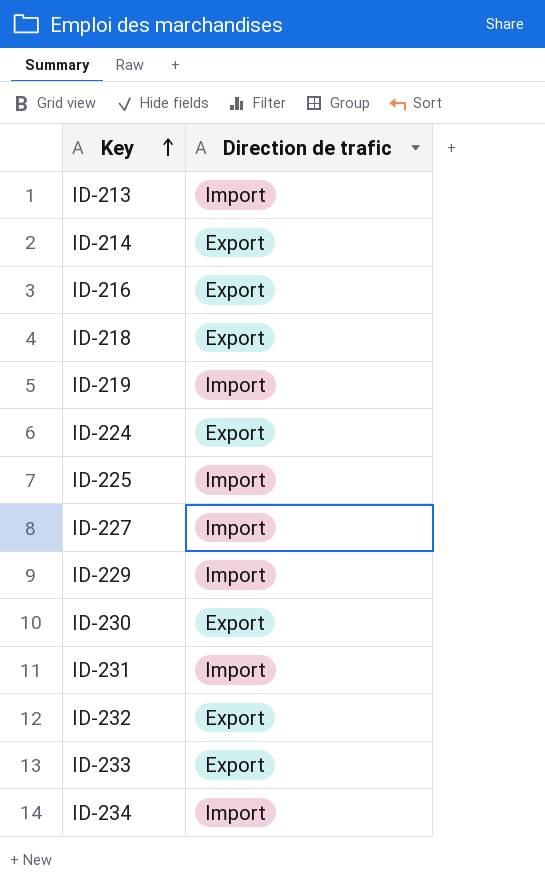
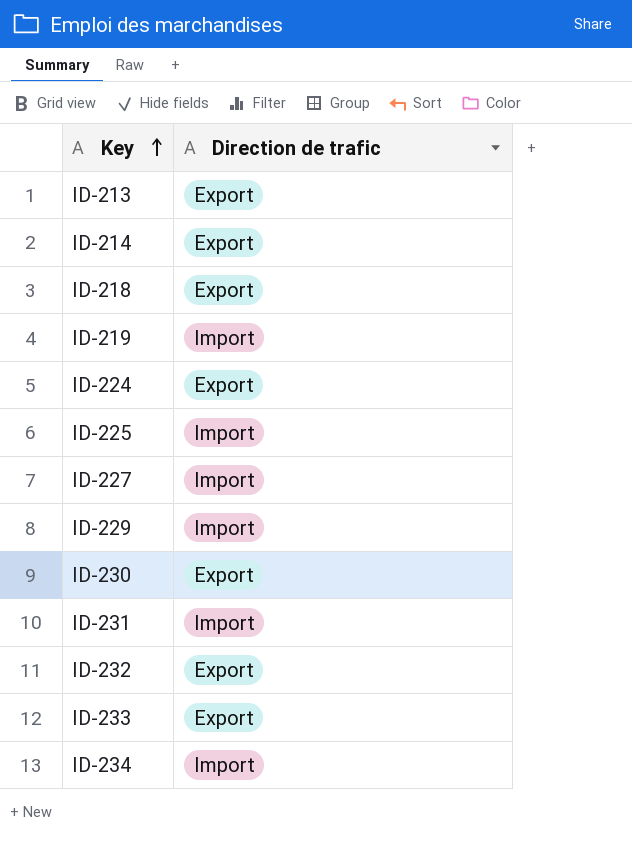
row ID-216: Export -> none
ID-213 | Direction de trafic: Import -> Export

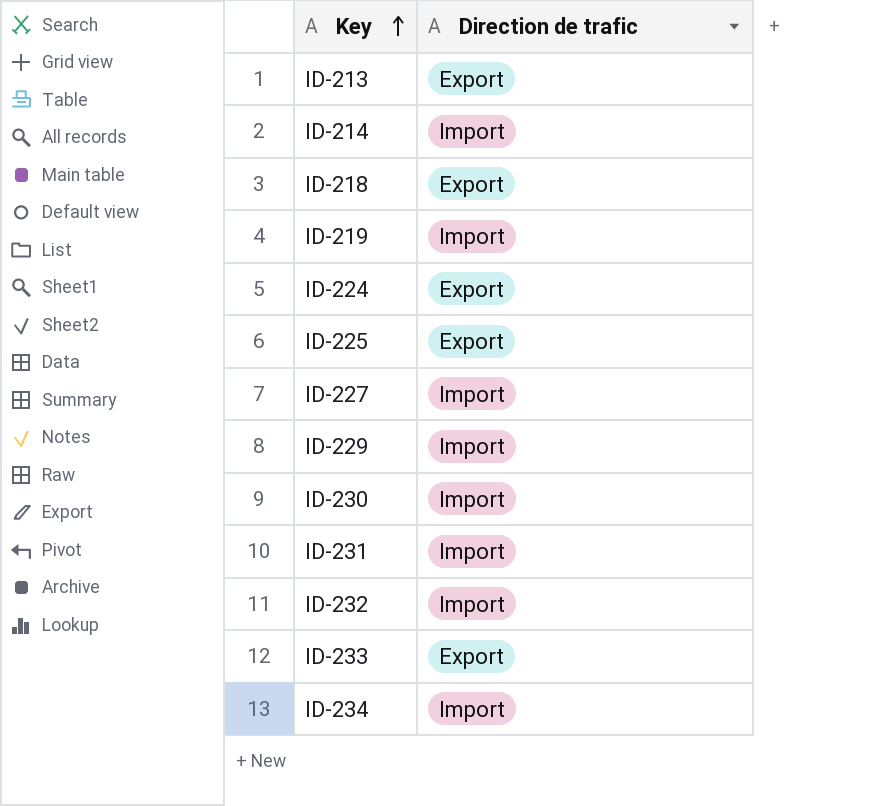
ID-214 | Direction de trafic: Export -> Import
ID-225 | Direction de trafic: Import -> Export
ID-230 | Direction de trafic: Export -> Import
ID-232 | Direction de trafic: Export -> Import

